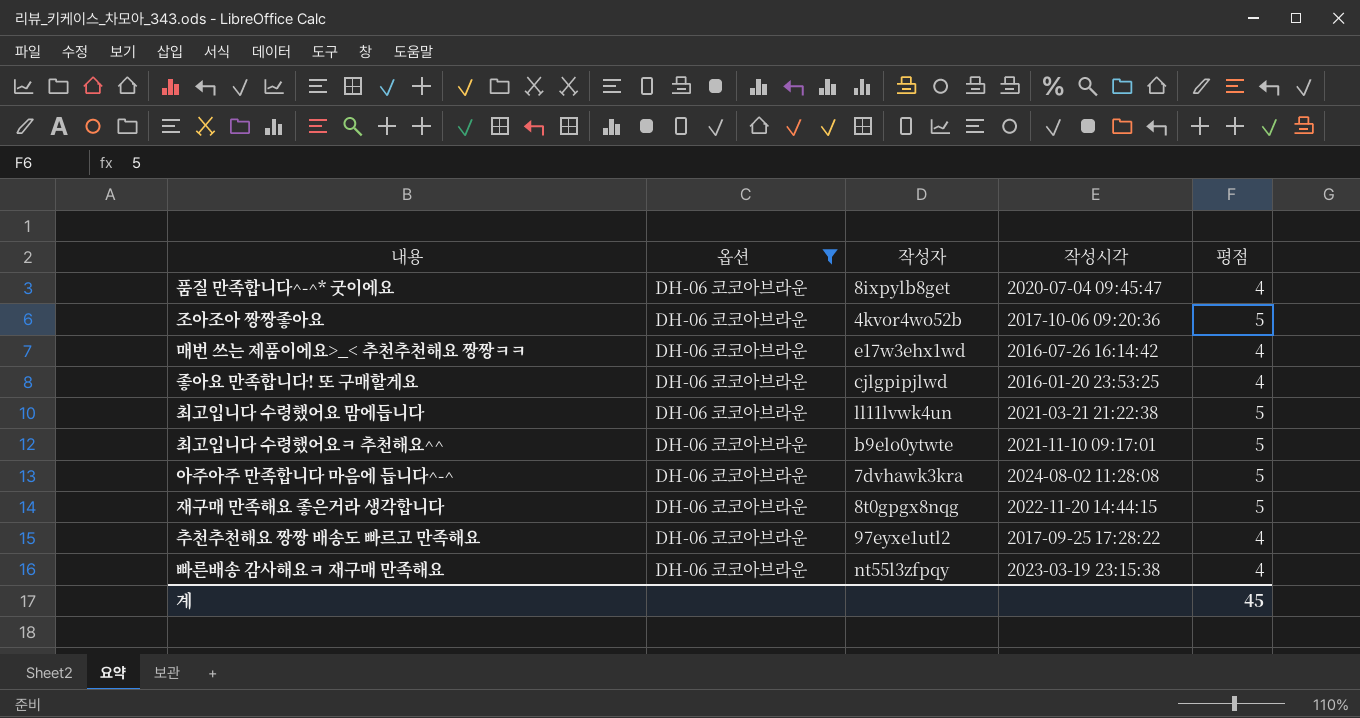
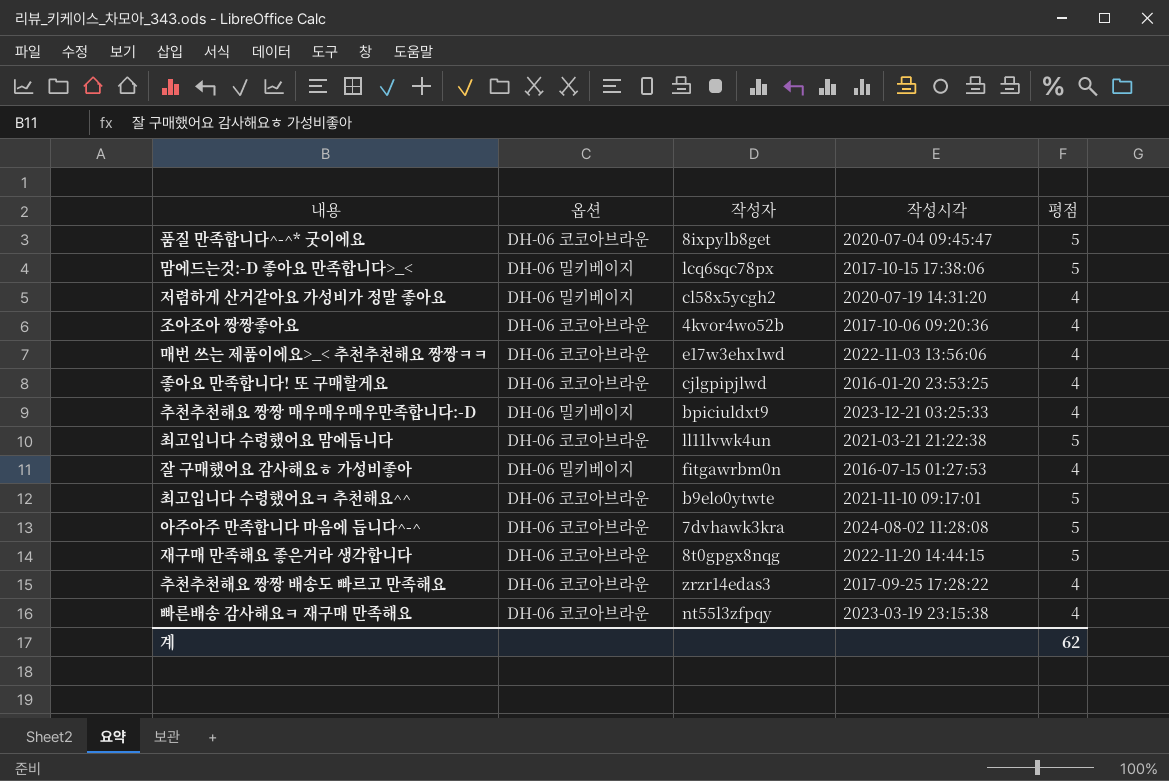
filter: 옵션 = DH-06 코코아브라운 -> none
품질 만족합니다^-^* 굿이에요 | 평점: 4 -> 5
조아조아 짱짱좋아요 | 평점: 5 -> 4
매번 쓰는 제품이에요>_< 추천추천해요 짱짱ㅋㅋ | 작성시각: 2016-07-26 16:14:42 -> 2022-11-03 13:56:06
추천추천해요 짱짱 배송도 빠르고 만족해요 | 작성자: 97eyxe1utl2 -> zrzr14edas3
계 | 평점: 45 -> 62

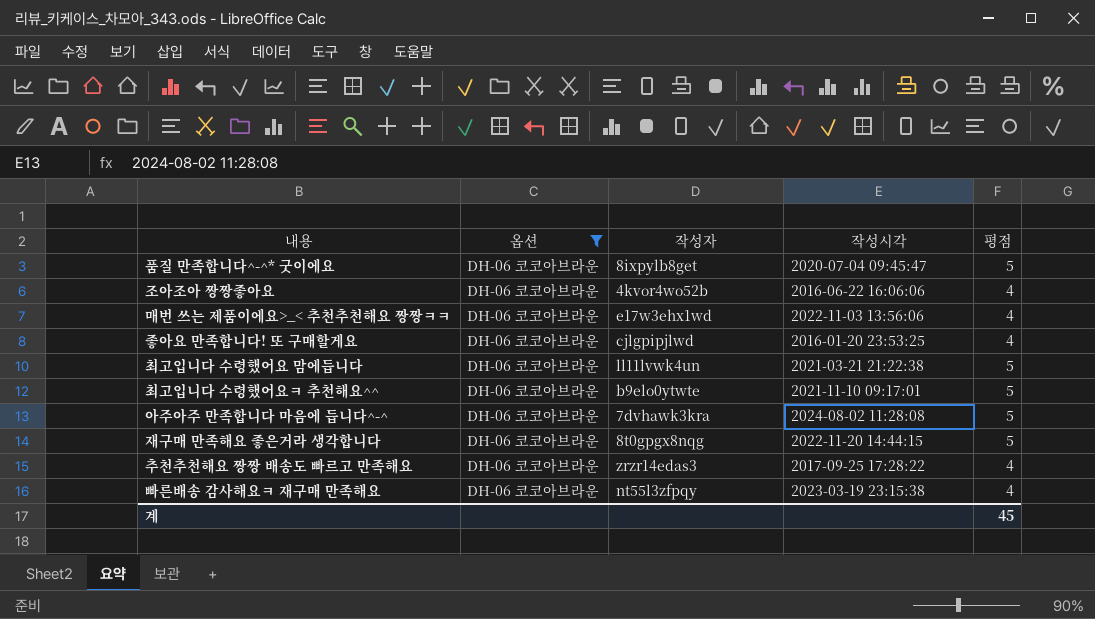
filter: none -> 옵션 = DH-06 코코아브라운
조아조아 짱짱좋아요 | 작성시각: 2017-10-06 09:20:36 -> 2016-06-22 16:06:06
계 | 평점: 62 -> 45

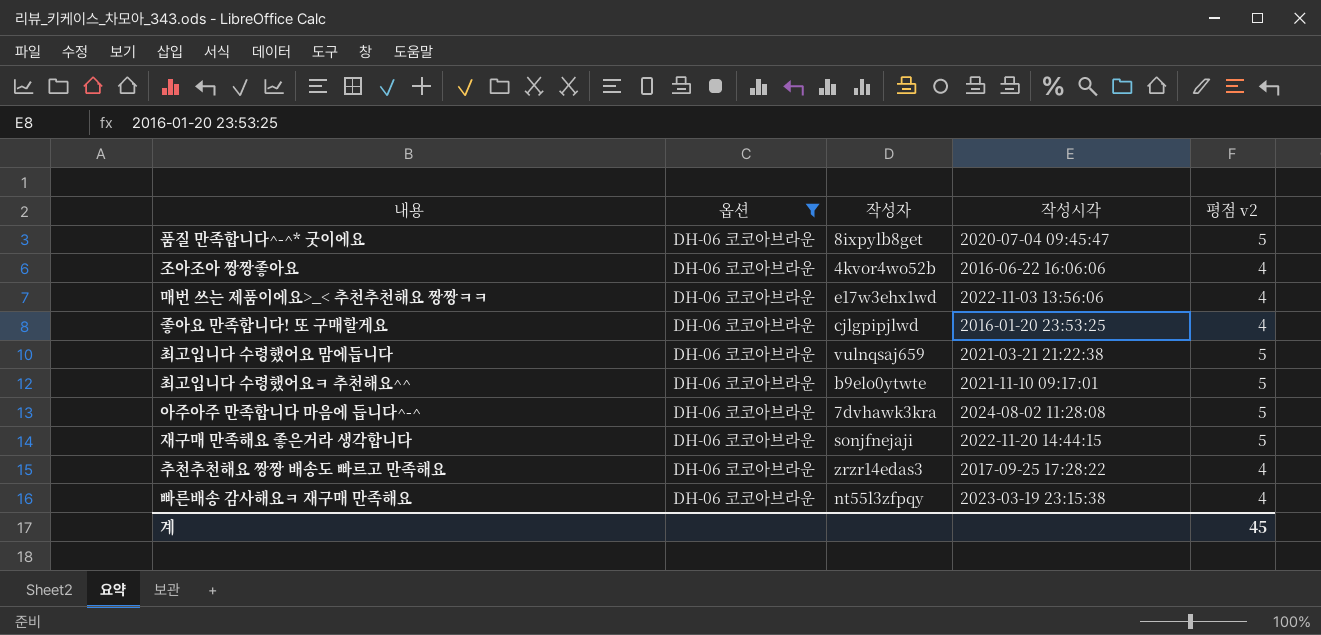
column name: 평점 -> 평점 v2
최고입니다 수령했어요 맘에듭니다 | 작성자: ll11lvwk4un -> vulnqsaj659
재구매 만족해요 좋은거라 생각합니다 | 작성자: 8t0gpgx8nqg -> sonjfnejaji

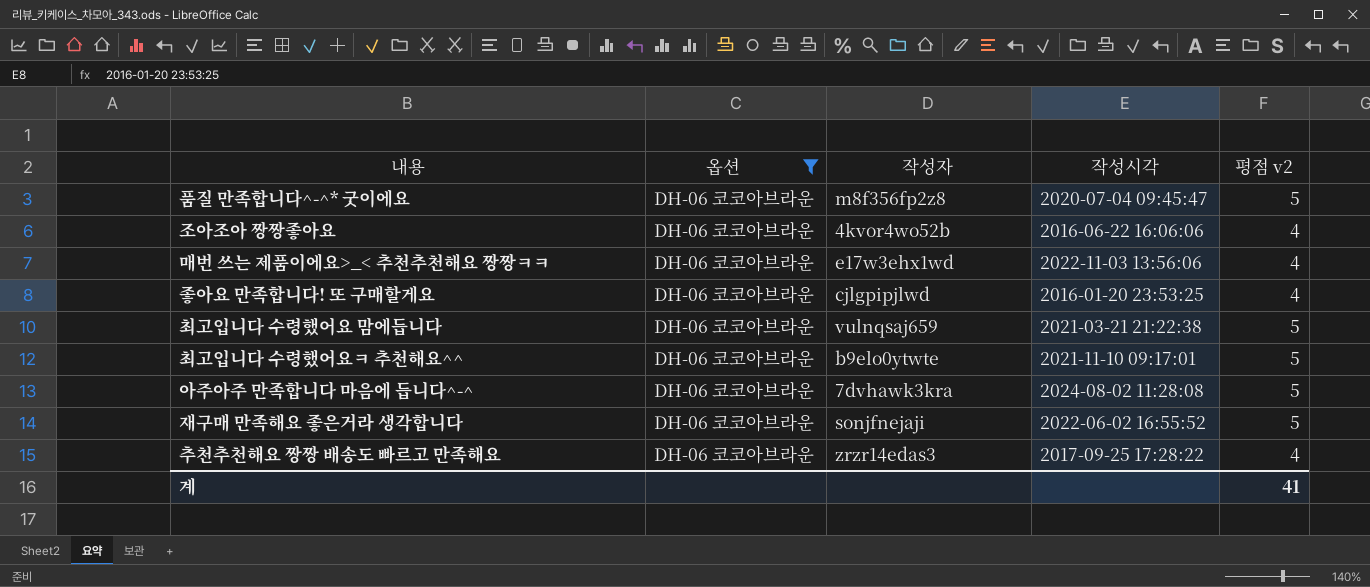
row 빠른배송 감사해요ㅋ 재구매 만족해요: DH-06 코코아브라운 | nt55l3zfpqy | 2023-03-19 23:15:38 | 4 -> none
품질 만족합니다^-^* 굿이에요 | 작성자: 8ixpylb8get -> m8f356fp2z8
재구매 만족해요 좋은거라 생각합니다 | 작성시각: 2022-11-20 14:44:15 -> 2022-06-02 16:55:52
계 | 평점 v2: 45 -> 41

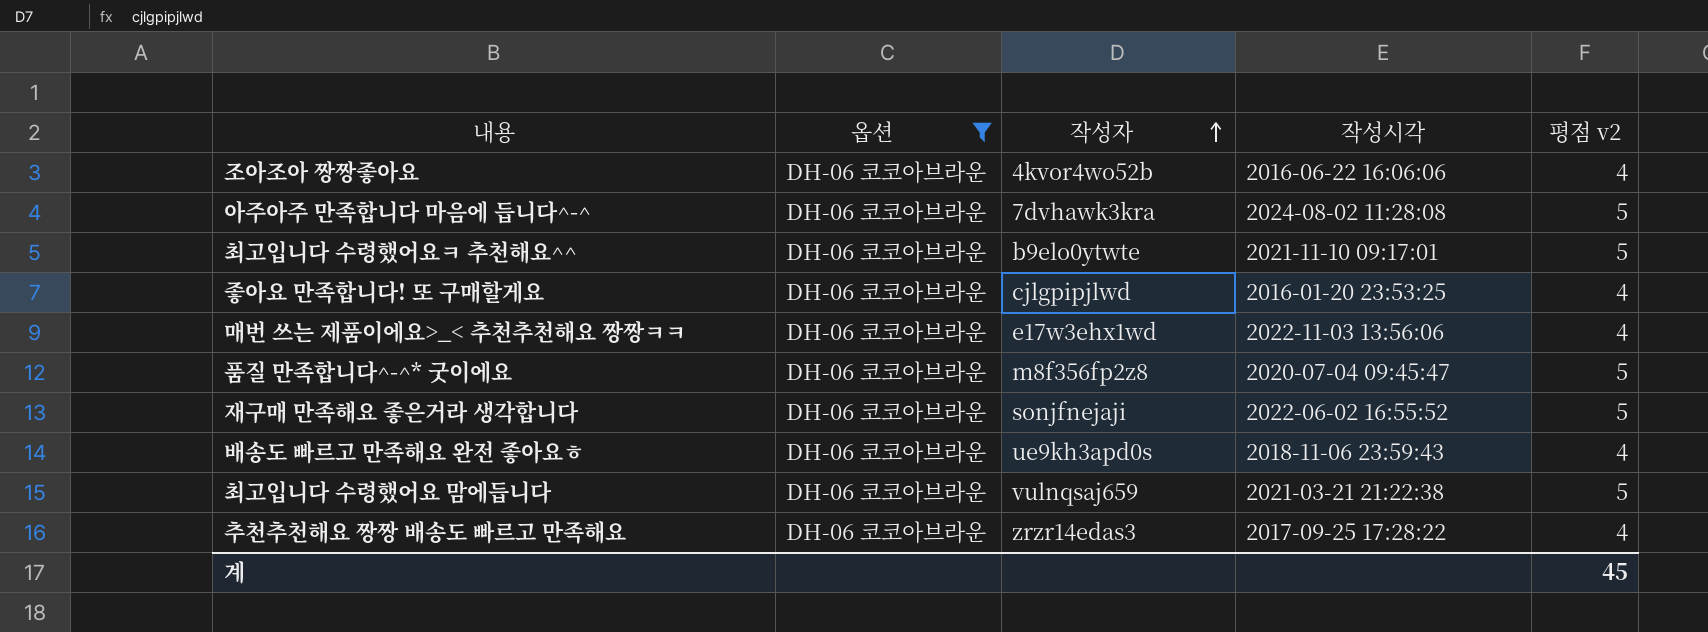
row order: none -> 작성자 ascending
row 배송도 빠르고 만족해요 완전 좋아요ㅎ: none -> DH-06 코코아브라운 | ue9kh3apd0s | 2018-11-06 23:59:43 | 4
계 | 평점 v2: 41 -> 45

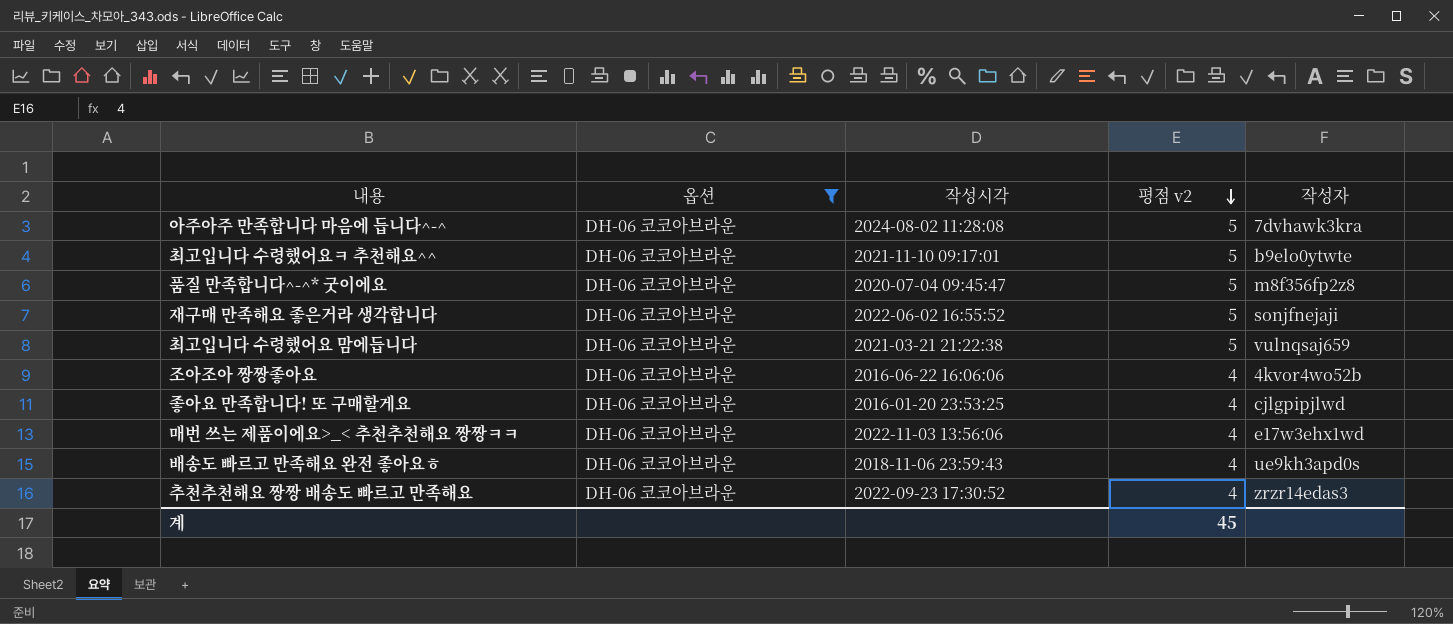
row order: 작성자 ascending -> 평점 v2 descending
column 작성자 | position: 3 -> 5
추천추천해요 짱짱 배송도 빠르고 만족해요 | 작성시각: 2017-09-25 17:28:22 -> 2022-09-23 17:30:52

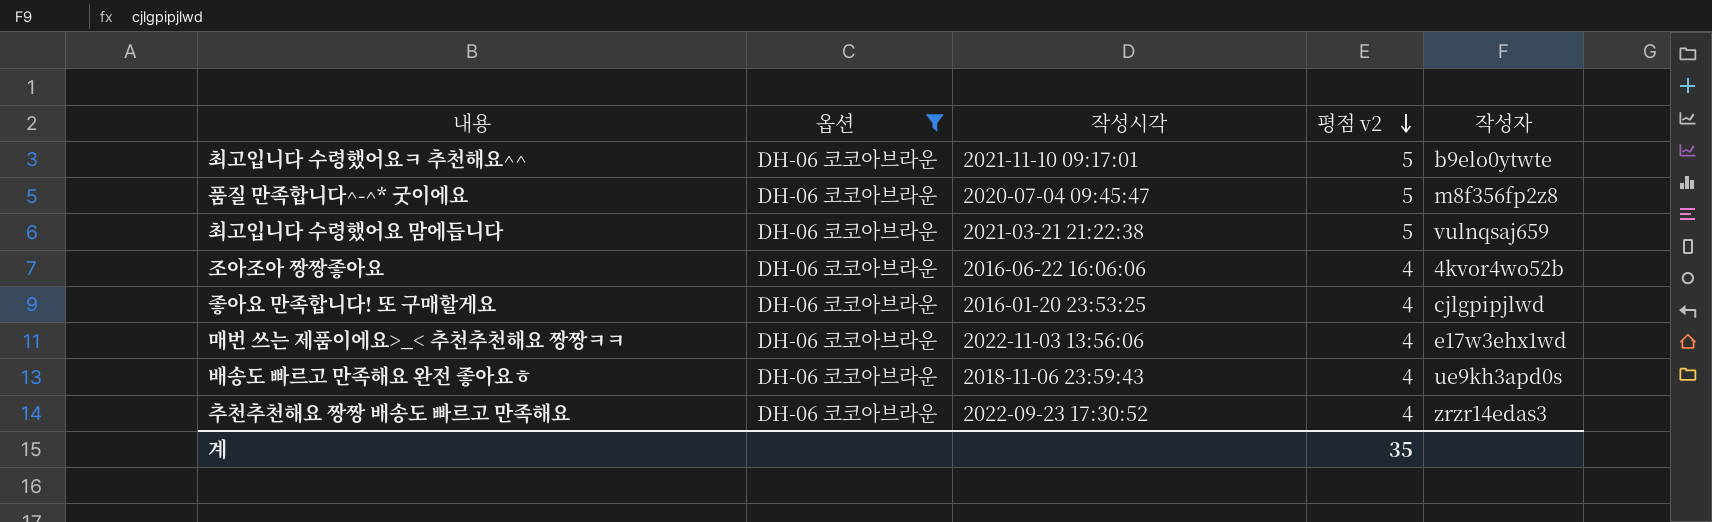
row 아주아주 만족합니다 마음에 듭니다^-^: DH-06 코코아브라운 | 2024-08-02 11:28:08 | 5 | 7dvhawk3kra -> none
row 재구매 만족해요 좋은거라 생각합니다: DH-06 코코아브라운 | 2022-06-02 16:55:52 | 5 | sonjfnejaji -> none
계 | 평점 v2: 45 -> 35

